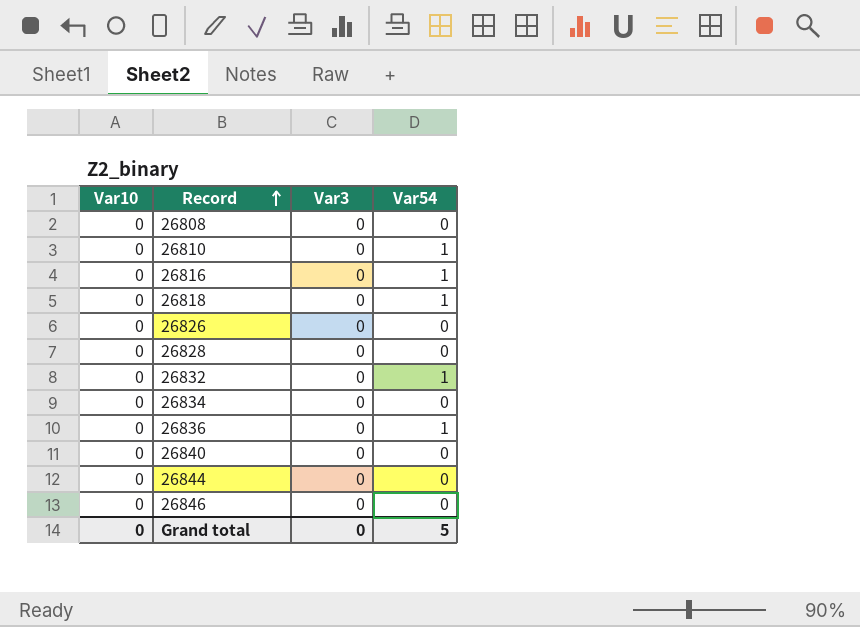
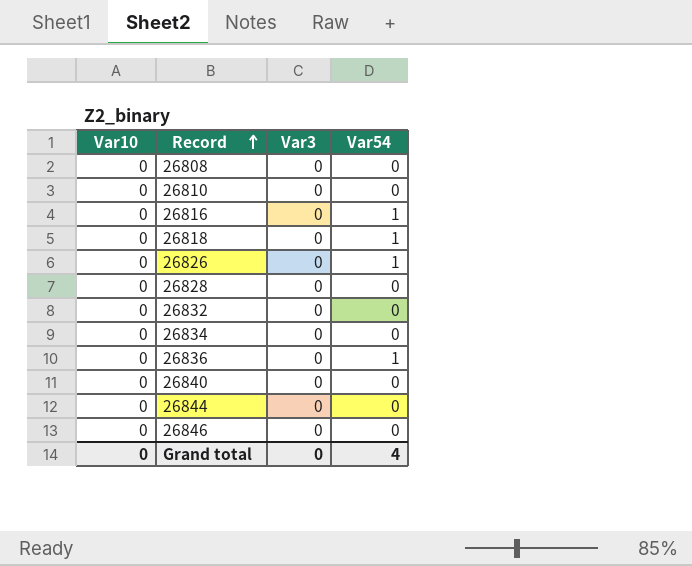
26810 | Var54: 1 -> 0
26826 | Var54: 0 -> 1
26832 | Var54: 1 -> 0
Grand total | Var54: 5 -> 4

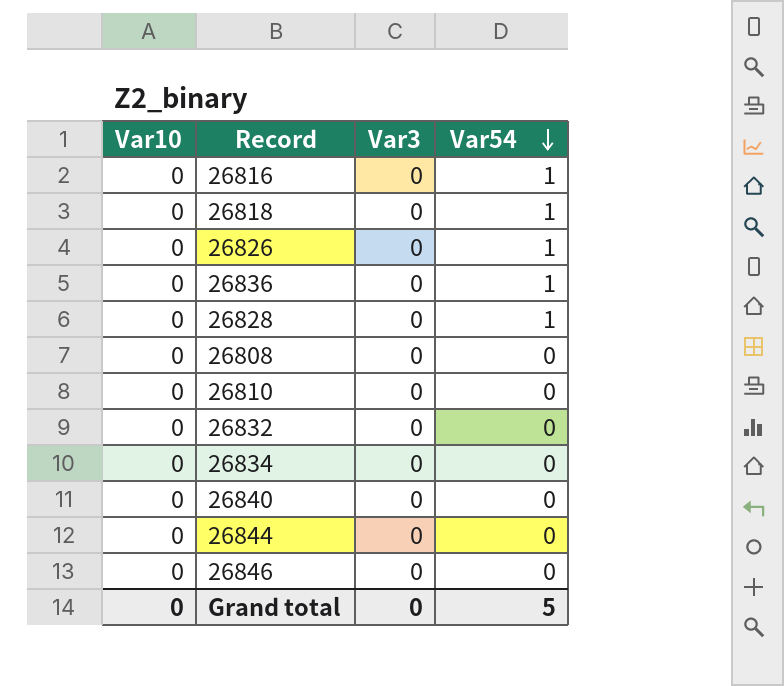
row order: Record ascending -> Var54 descending
26828 | Var54: 0 -> 1
Grand total | Var54: 4 -> 5

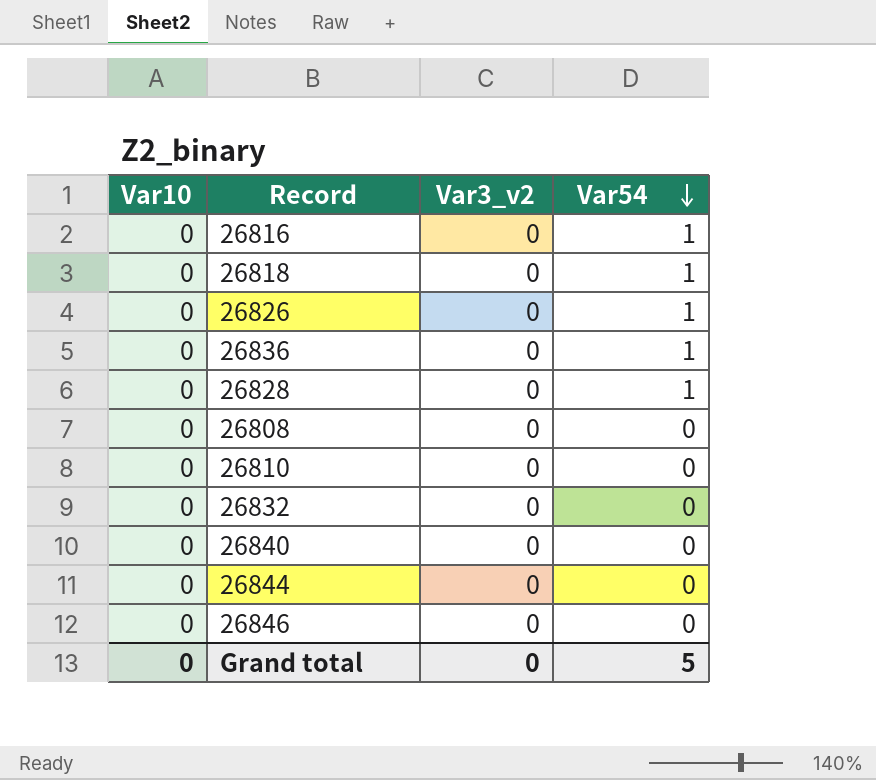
column name: Var3 -> Var3_v2
row 26834: 0 | 0 | 0 -> none

